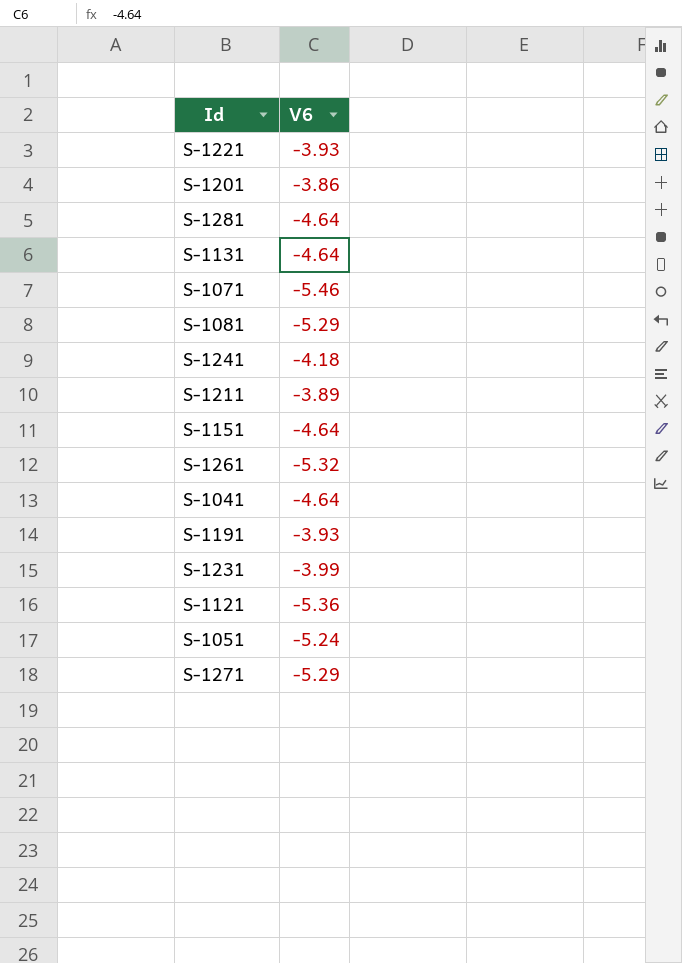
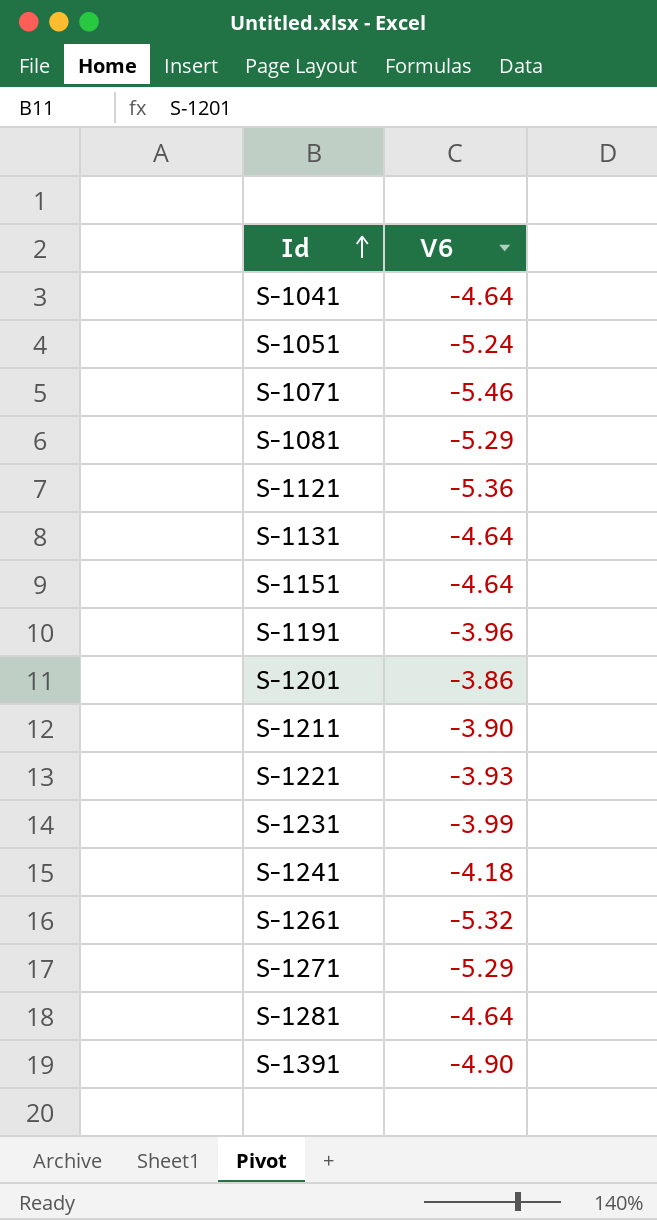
row order: none -> Id ascending
S-1191 | V6: -3.93 -> -3.96
S-1211 | V6: -3.89 -> -3.90
row S-1391: none -> -4.90

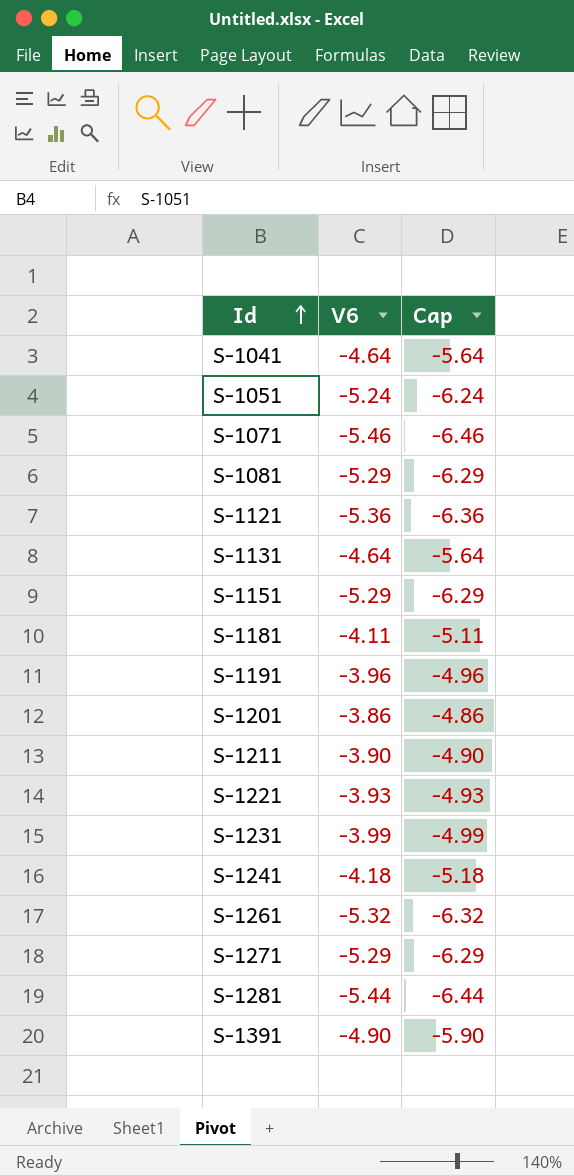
column Cap | formula: none -> [V6] - 1
S-1151 | V6: -4.64 -> -5.29
row S-1181: none -> -4.11 | -5.11
S-1281 | V6: -4.64 -> -5.44

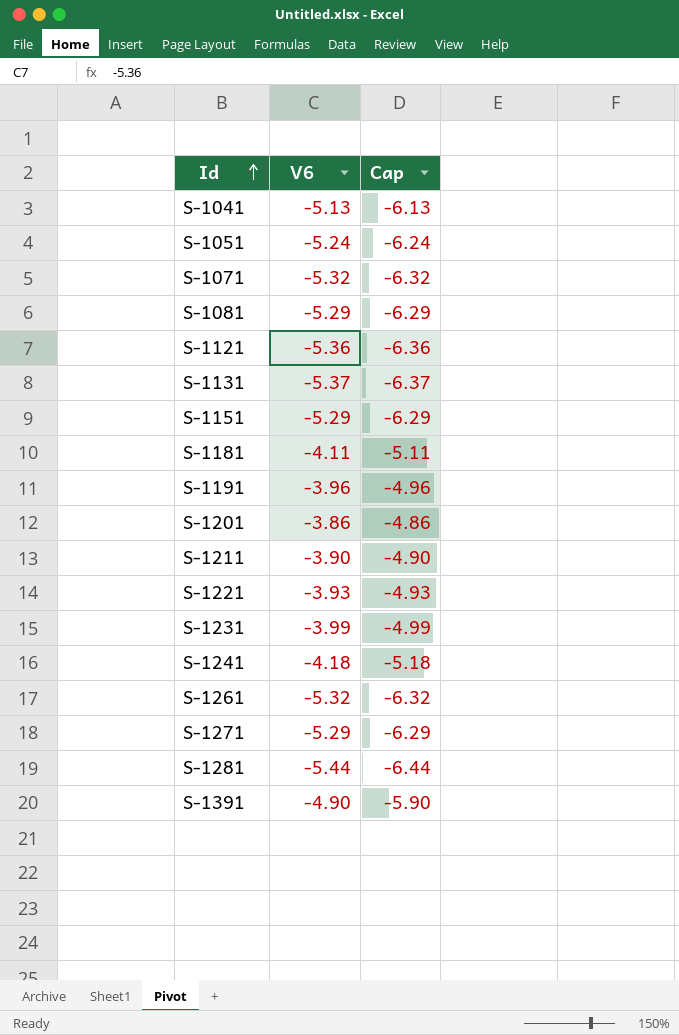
S-1041 | V6: -4.64 -> -5.13
S-1041 | Cap: -5.64 -> -6.13
S-1071 | V6: -5.46 -> -5.32
S-1071 | Cap: -6.46 -> -6.32
S-1131 | V6: -4.64 -> -5.37
S-1131 | Cap: -5.64 -> -6.37

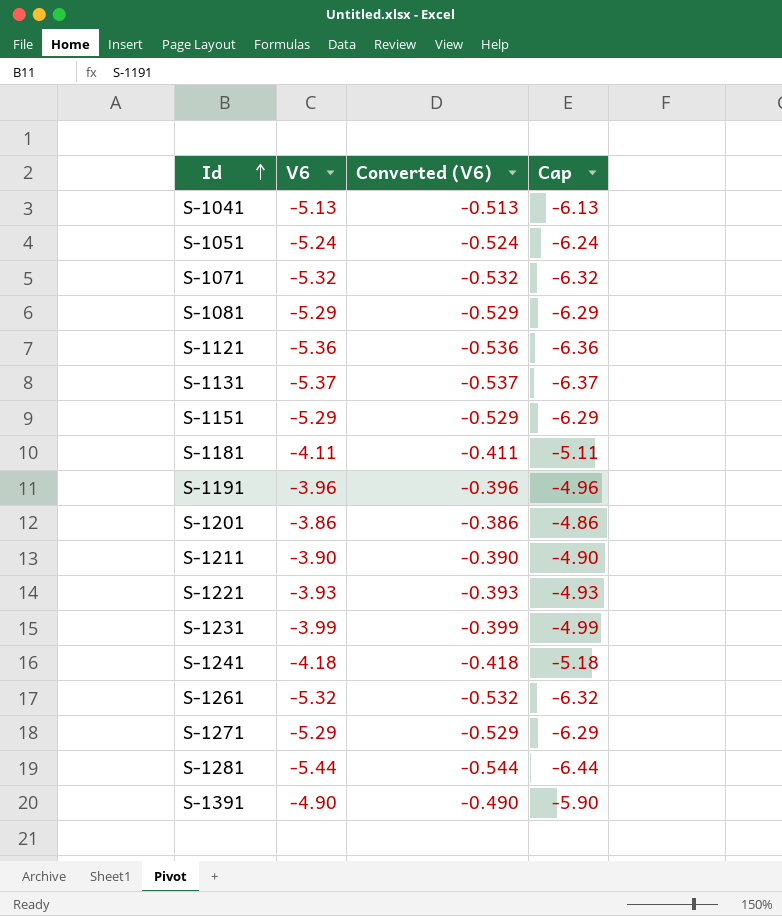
column Converted (V6) | formula: none -> [V6] * 0.1

